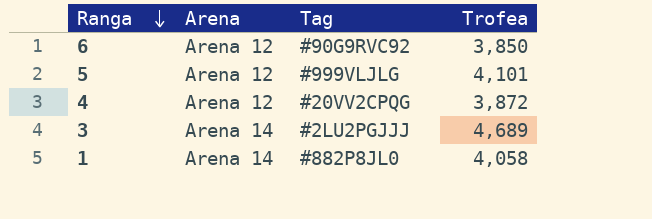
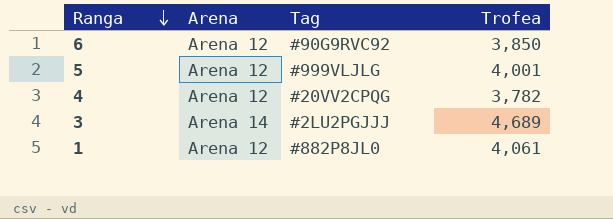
5 | Trofea: 4,101 -> 4,001
4 | Trofea: 3,872 -> 3,782
1 | Arena: Arena 14 -> Arena 12
1 | Trofea: 4,058 -> 4,061

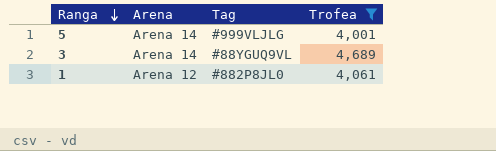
filter: none -> Trofea >= 4,001
5 | Arena: Arena 12 -> Arena 14
3 | Tag: #2LU2PGJJJ -> #88YGUQ9VL

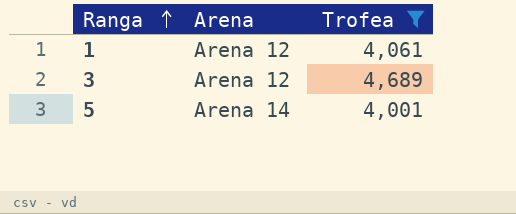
row order: Ranga descending -> Ranga ascending
column Tag | position: 3 -> none
3 | Arena: Arena 14 -> Arena 12

